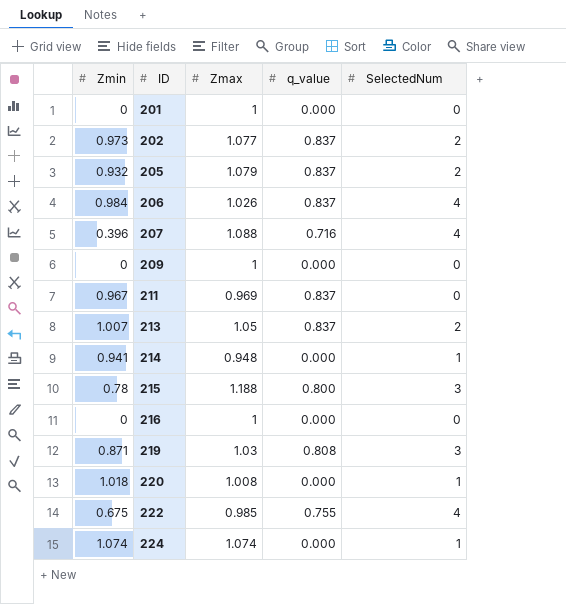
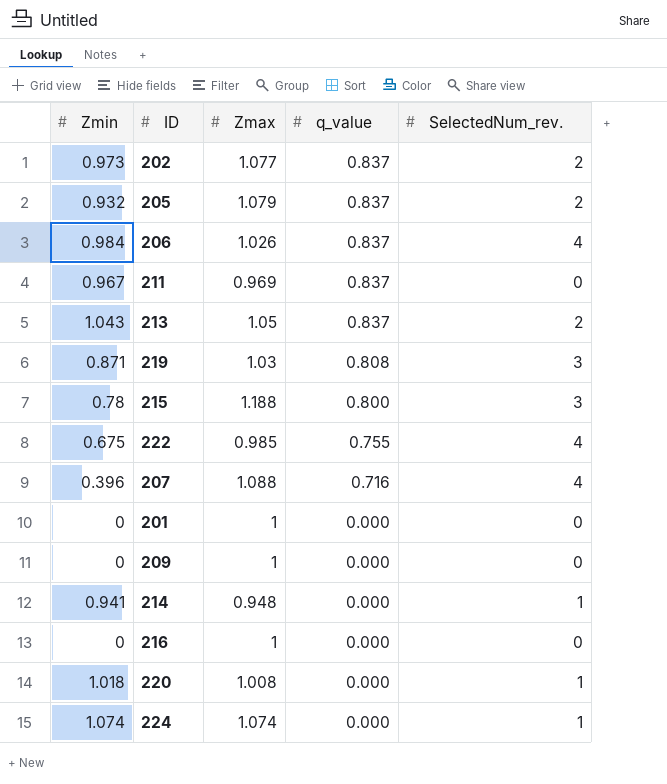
row order: ID ascending -> q_value descending
column name: SelectedNum -> SelectedNum_rev.
213 | Zmin: 1.007 -> 1.043

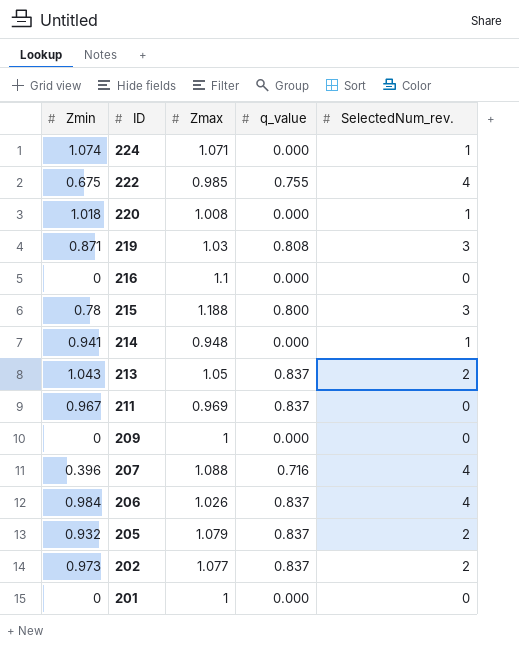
row order: q_value descending -> ID descending
224 | Zmax: 1.074 -> 1.071
216 | Zmax: 1 -> 1.1

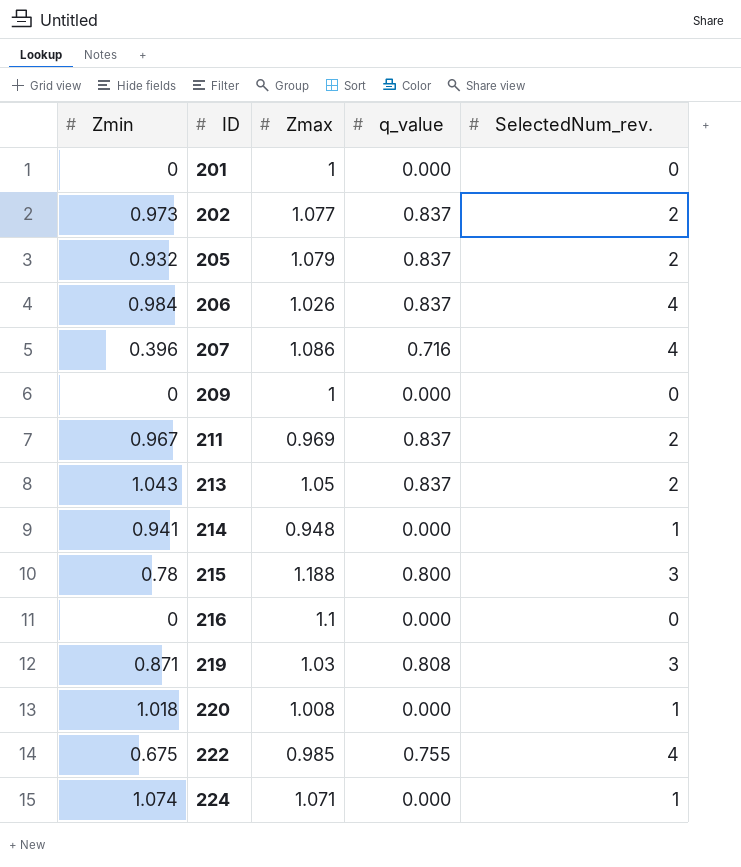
row order: ID descending -> ID ascending
207 | Zmax: 1.088 -> 1.086
211 | SelectedNum_rev.: 0 -> 2

